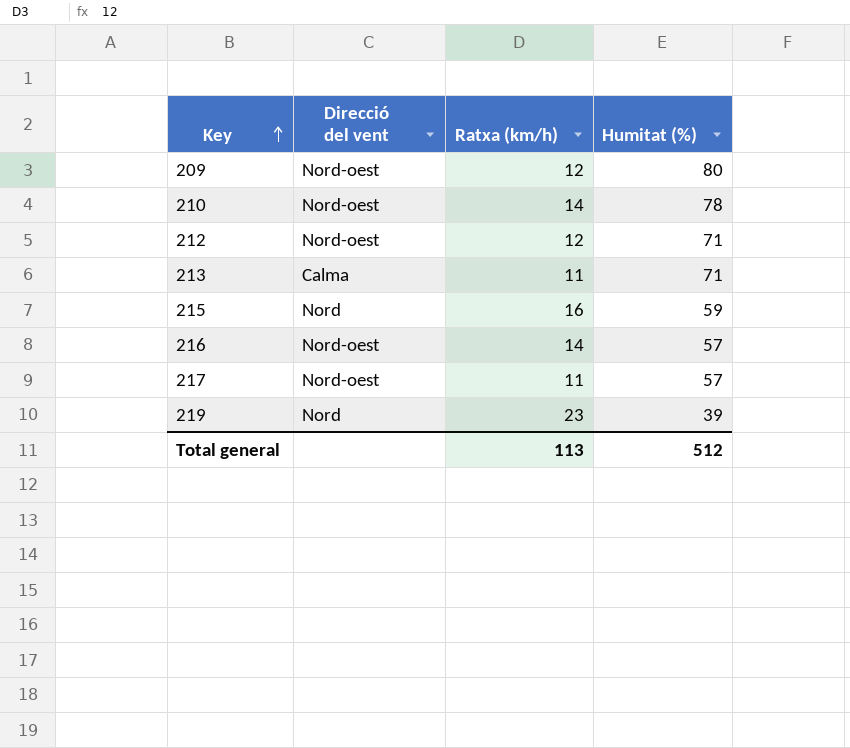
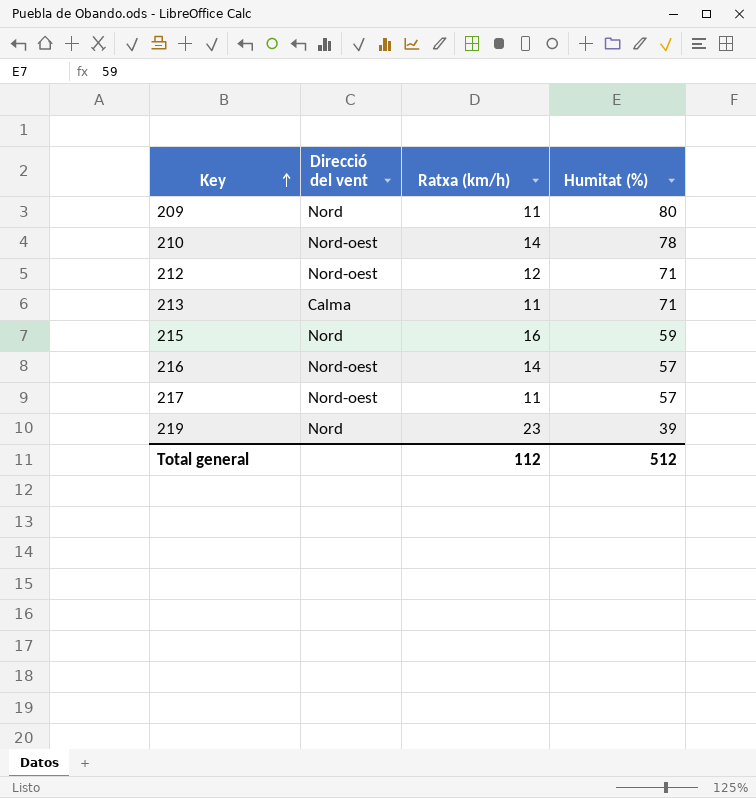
209 | Direcció del vent: Nord-oest -> Nord
209 | Ratxa (km/h): 12 -> 11
Total general | Ratxa (km/h): 113 -> 112

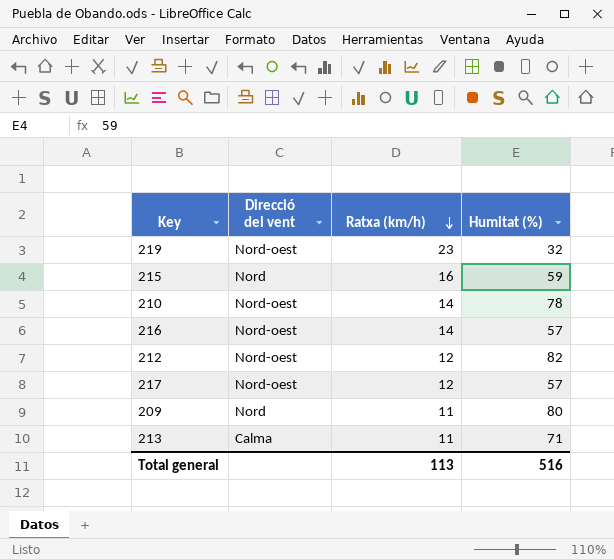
row order: Key ascending -> Ratxa (km/h) descending
219 | Direcció del vent: Nord -> Nord-oest
219 | Humitat (%): 39 -> 32
212 | Humitat (%): 71 -> 82
217 | Ratxa (km/h): 11 -> 12
Total general | Ratxa (km/h): 112 -> 113
Total general | Humitat (%): 512 -> 516

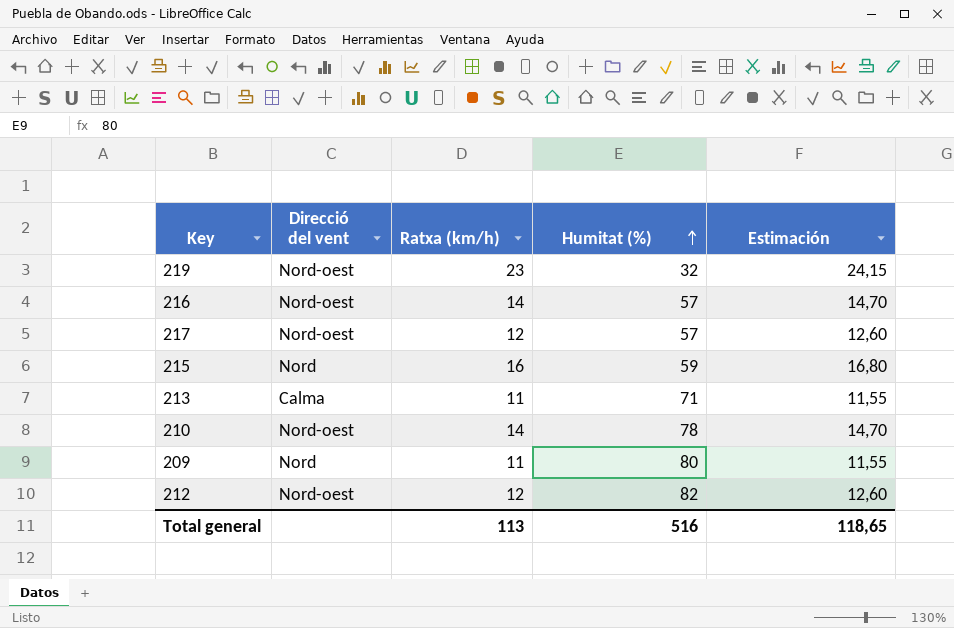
row order: Ratxa (km/h) descending -> Humitat (%) ascending
column Estimación | formula: none -> [Ratxa (km/h)] * 1,05

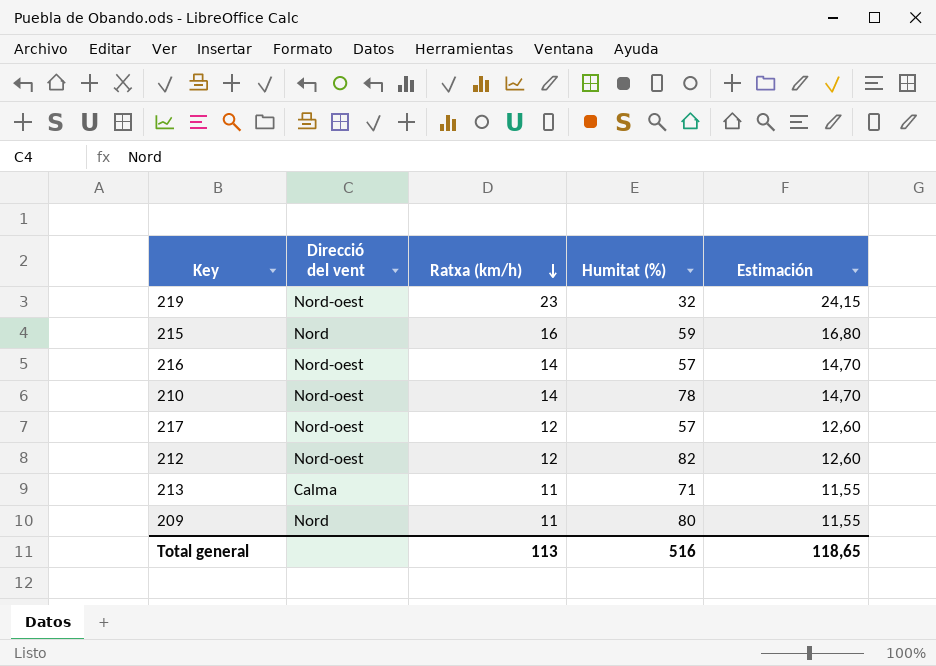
row order: Humitat (%) ascending -> Ratxa (km/h) descending

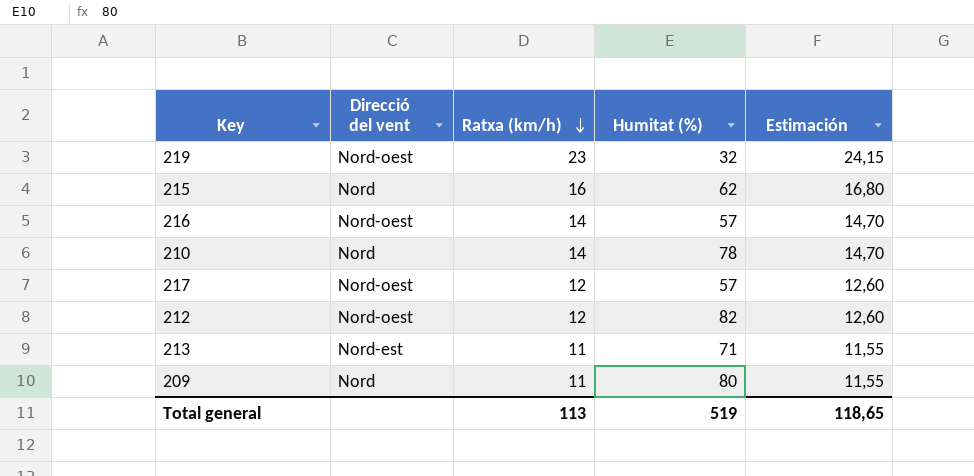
215 | Humitat (%): 59 -> 62
210 | Direcció del vent: Nord-oest -> Nord
213 | Direcció del vent: Calma -> Nord-est
Total general | Humitat (%): 516 -> 519

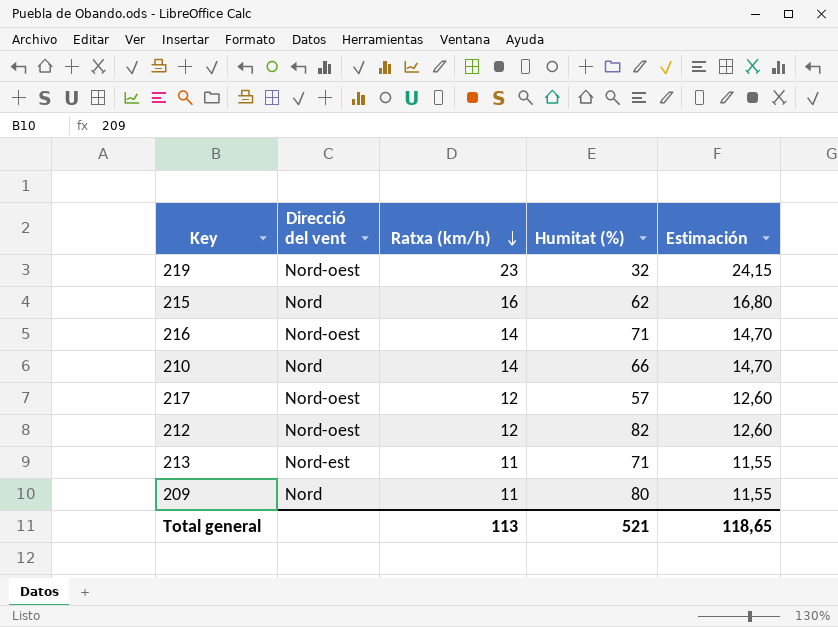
216 | Humitat (%): 57 -> 71
210 | Humitat (%): 78 -> 66
Total general | Humitat (%): 519 -> 521

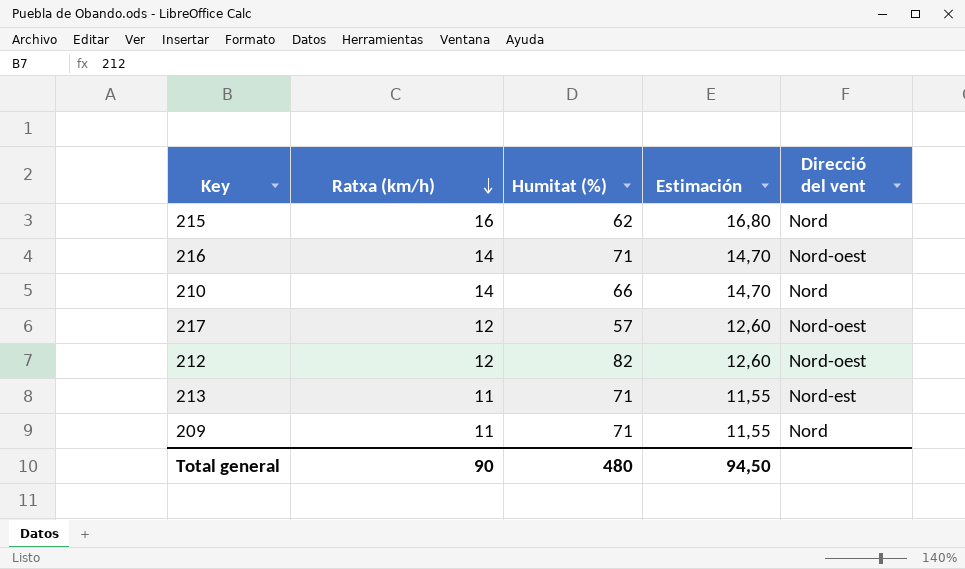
column Direcció del vent | position: 2 -> 5
row 219: Nord-oest | 23 | 32 | 24,15 -> none
209 | Humitat (%): 80 -> 71
Total general | Ratxa (km/h): 113 -> 90
Total general | Humitat (%): 521 -> 480
Total general | Estimación: 118,65 -> 94,50

